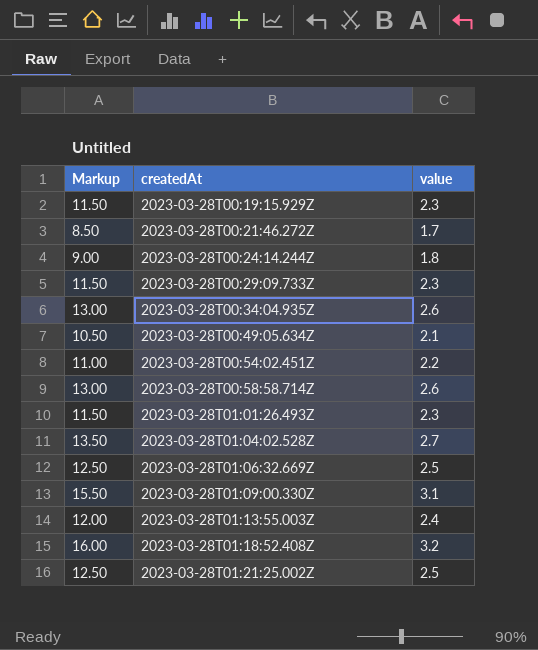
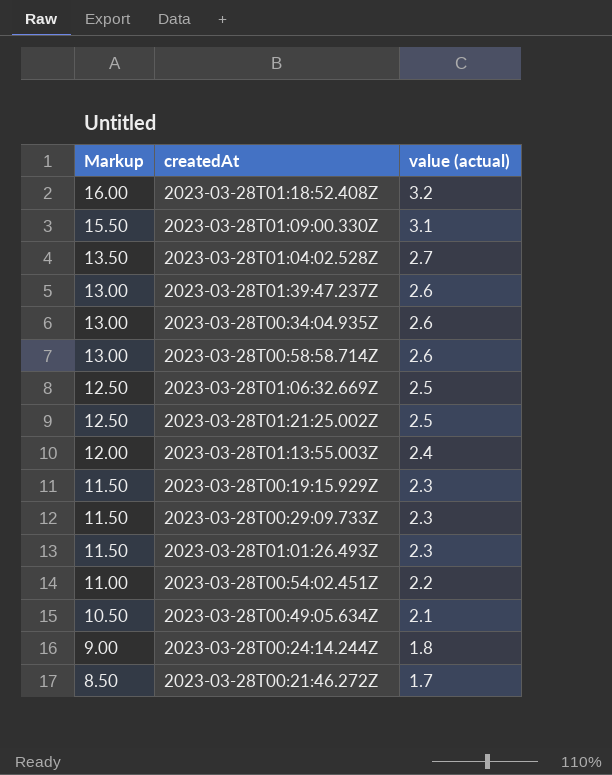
row order: createdAt ascending -> Markup descending
column name: value -> value (actual)
row 2023-03-28T01:39:47.237Z: none -> 13.00 | 2.6

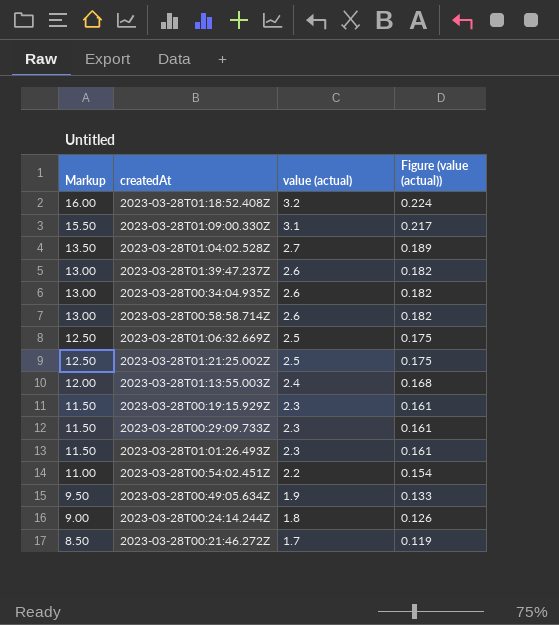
column Figure (value (actual)) | formula: none -> [value (actual)] * 0.07
2023-03-28T00:49:05.634Z | Markup: 10.50 -> 9.50
2023-03-28T00:49:05.634Z | value (actual): 2.1 -> 1.9

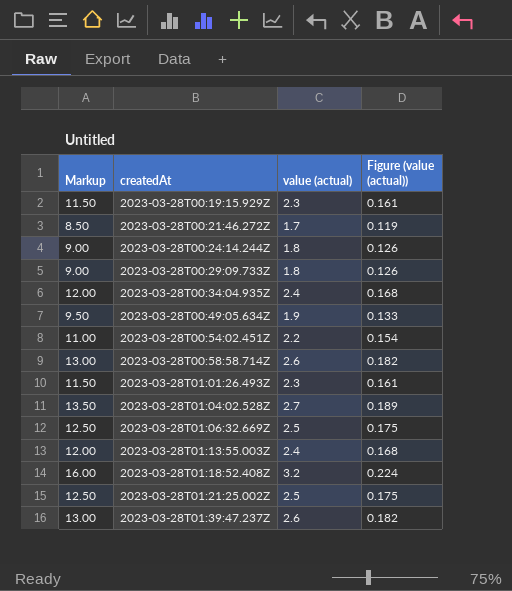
row order: Markup descending -> createdAt ascending
row 2023-03-28T01:09:00.330Z: 15.50 | 3.1 | 0.217 -> none
2023-03-28T00:29:09.733Z | Markup: 11.50 -> 9.00
2023-03-28T00:29:09.733Z | value (actual): 2.3 -> 1.8
2023-03-28T00:29:09.733Z | Figure (value (actual)): 0.161 -> 0.126
2023-03-28T00:34:04.935Z | Markup: 13.00 -> 12.00
2023-03-28T00:34:04.935Z | value (actual): 2.6 -> 2.4
2023-03-28T00:34:04.935Z | Figure (value (actual)): 0.182 -> 0.168

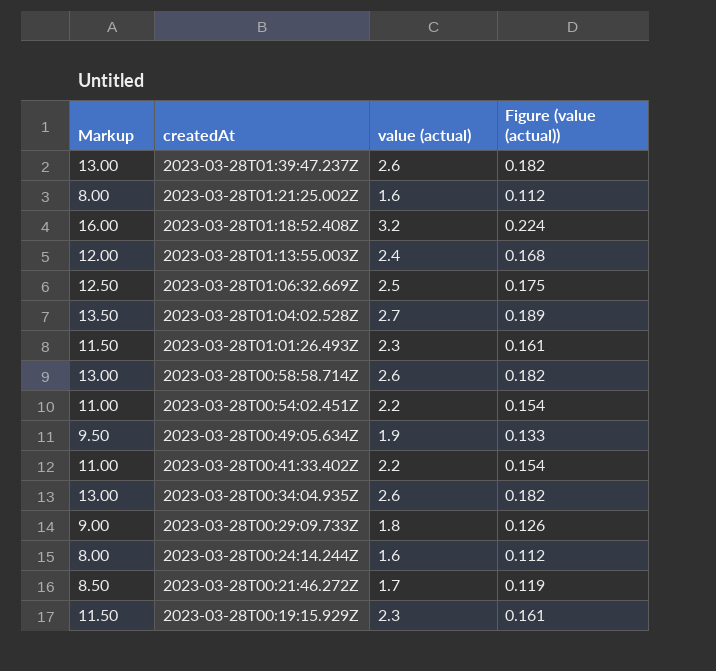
row order: createdAt ascending -> createdAt descending
2023-03-28T01:21:25.002Z | Markup: 12.50 -> 8.00
2023-03-28T01:21:25.002Z | value (actual): 2.5 -> 1.6
2023-03-28T01:21:25.002Z | Figure (value (actual)): 0.175 -> 0.112
row 2023-03-28T00:41:33.402Z: none -> 11.00 | 2.2 | 0.154
2023-03-28T00:34:04.935Z | Markup: 12.00 -> 13.00
2023-03-28T00:34:04.935Z | value (actual): 2.4 -> 2.6
2023-03-28T00:34:04.935Z | Figure (value (actual)): 0.168 -> 0.182
2023-03-28T00:24:14.244Z | Markup: 9.00 -> 8.00
2023-03-28T00:24:14.244Z | value (actual): 1.8 -> 1.6
2023-03-28T00:24:14.244Z | Figure (value (actual)): 0.126 -> 0.112

